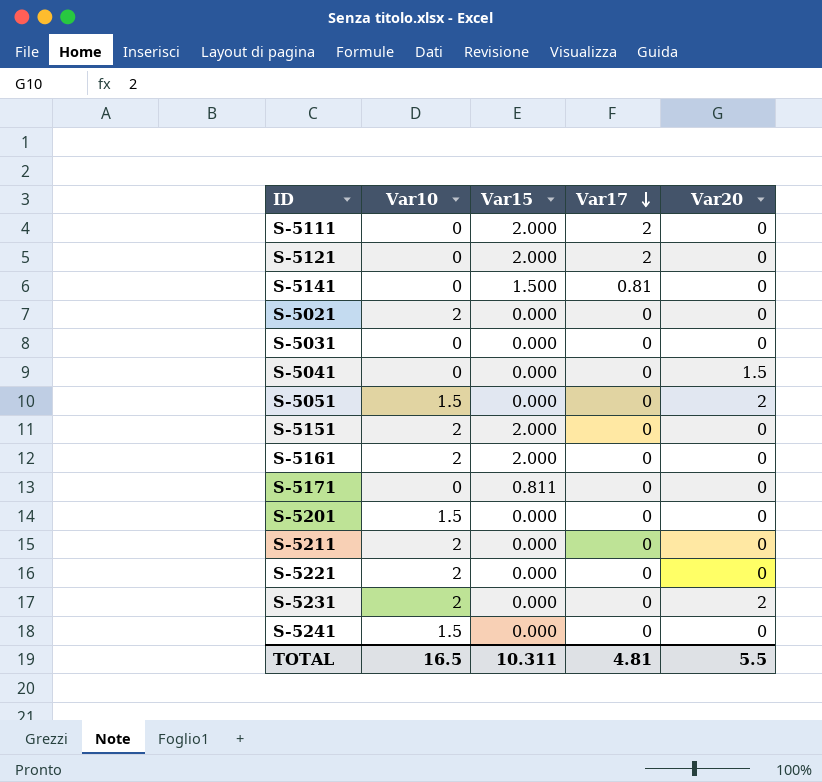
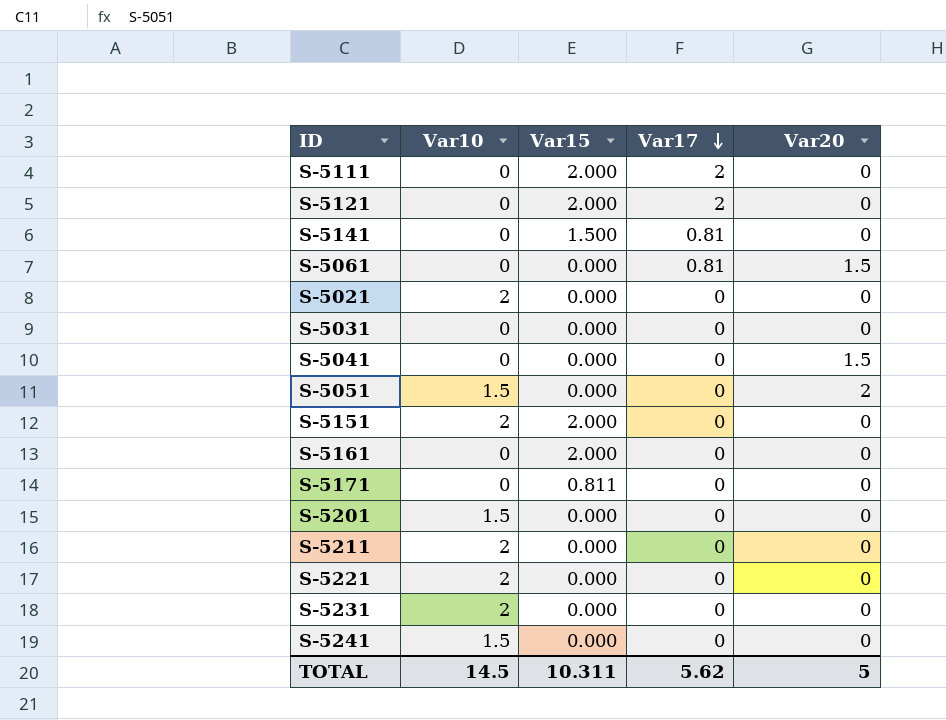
row S-5061: none -> 0 | 0.000 | 0.81 | 1.5
S-5161 | Var10: 2 -> 0
S-5231 | Var20: 2 -> 0
TOTAL | Var10: 16.5 -> 14.5
TOTAL | Var17: 4.81 -> 5.62
TOTAL | Var20: 5.5 -> 5

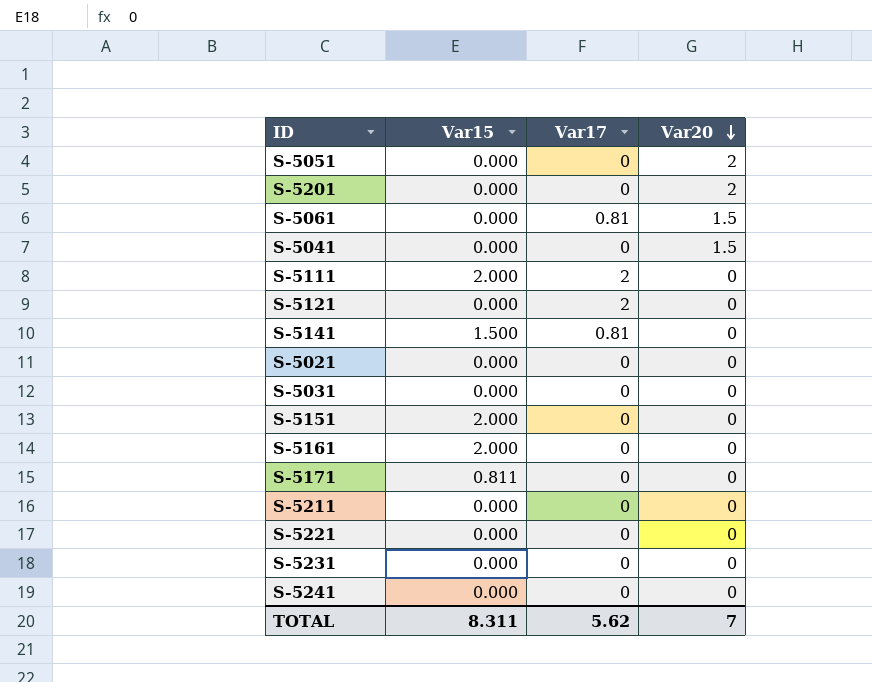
row order: Var17 descending -> Var20 descending
column Var10 | position: 2 -> none
S-5201 | Var20: 0 -> 2
S-5121 | Var15: 2.000 -> 0.000
TOTAL | Var15: 10.311 -> 8.311
TOTAL | Var20: 5 -> 7

